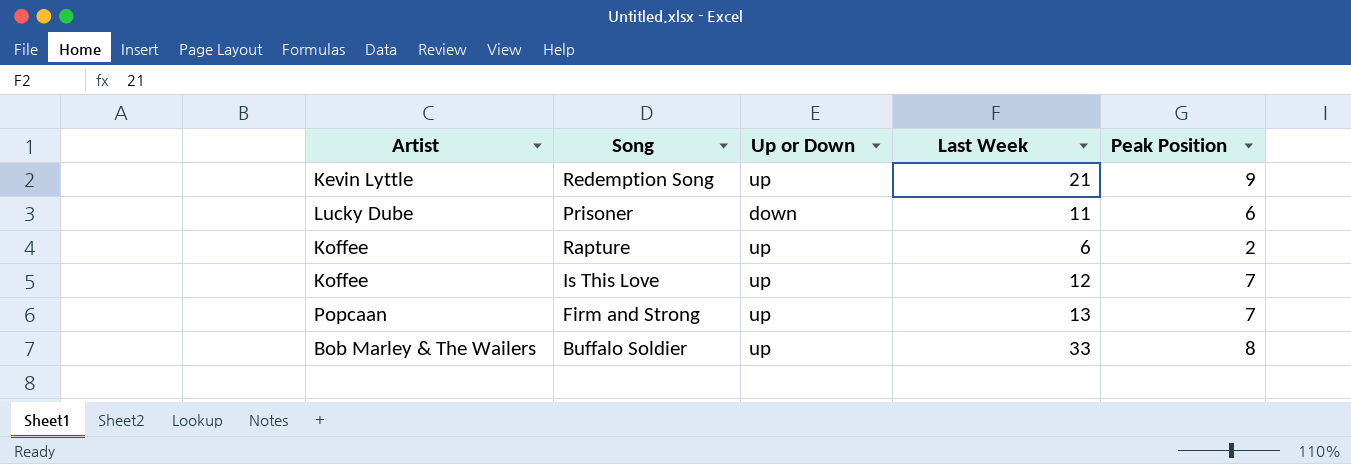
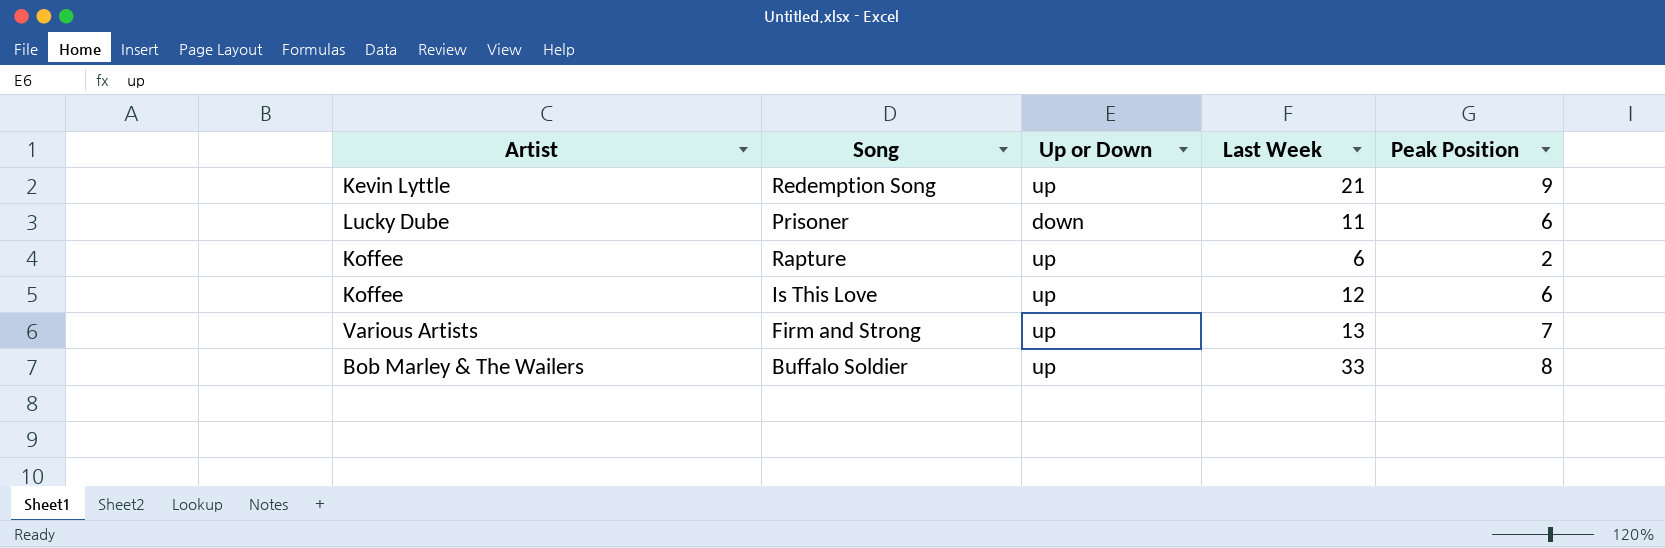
Is This Love | Peak Position: 7 -> 6
Firm and Strong | Artist: Popcaan -> Various Artists

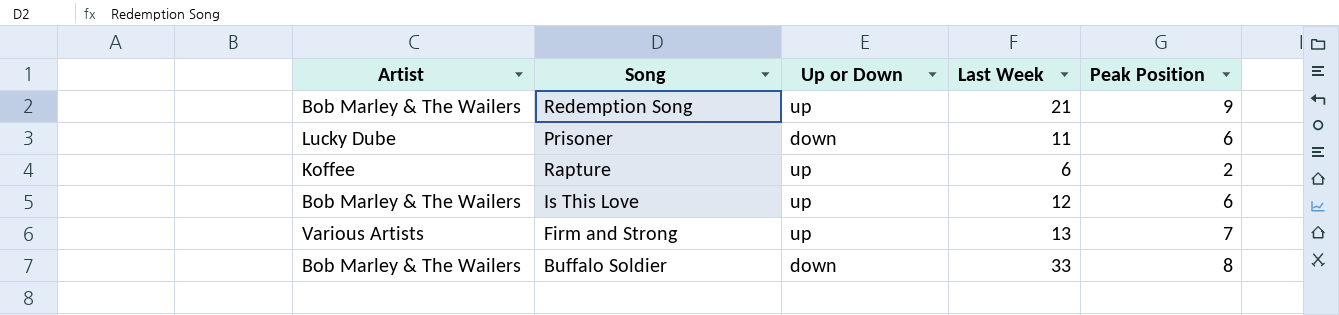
Redemption Song | Artist: Kevin Lyttle -> Bob Marley & The Wailers
Is This Love | Artist: Koffee -> Bob Marley & The Wailers
Buffalo Soldier | Up or Down: up -> down

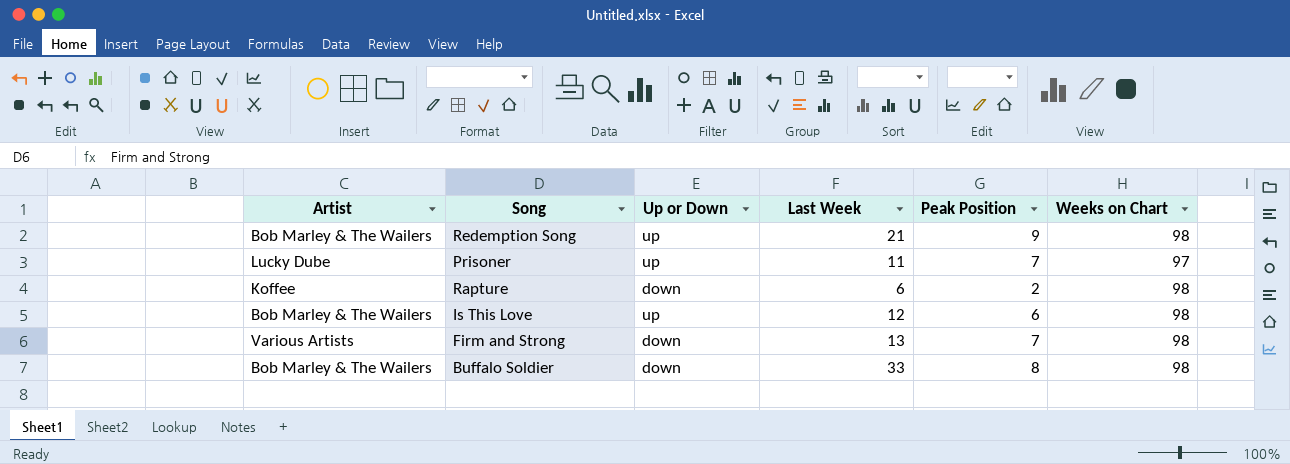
column Weeks on Chart | position: none -> 6
Prisoner | Up or Down: down -> up
Prisoner | Peak Position: 6 -> 7
Rapture | Up or Down: up -> down
Firm and Strong | Up or Down: up -> down

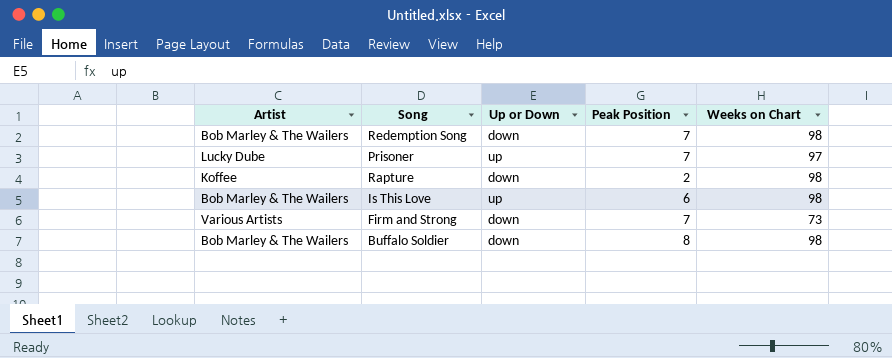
column Last Week | position: 4 -> none
Redemption Song | Up or Down: up -> down
Redemption Song | Peak Position: 9 -> 7
Firm and Strong | Weeks on Chart: 98 -> 73

